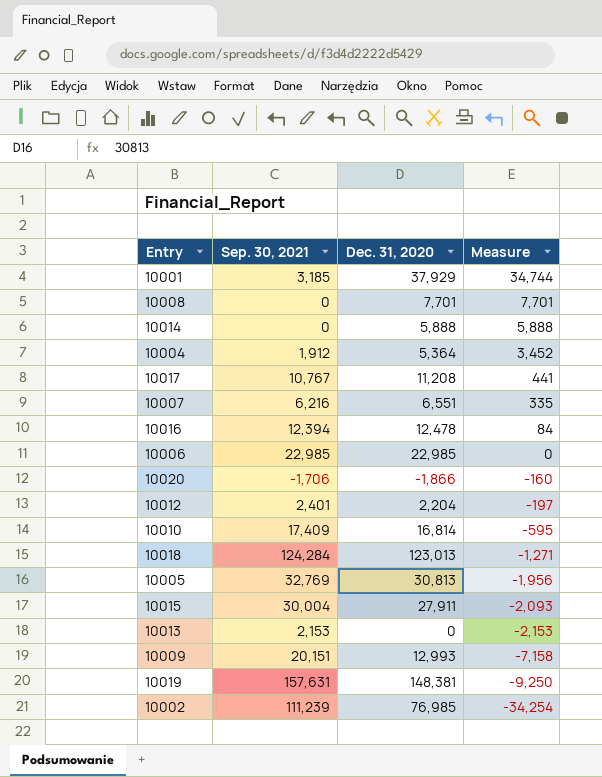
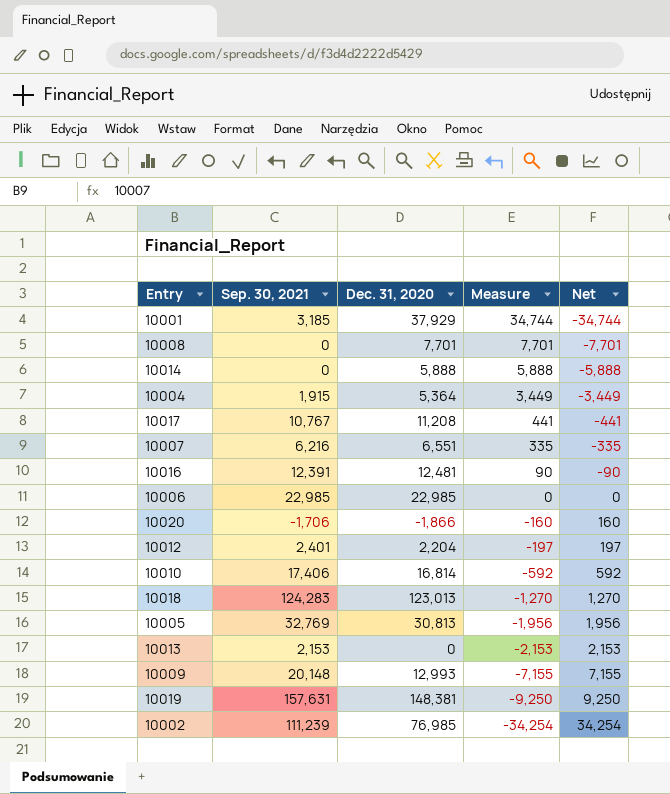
column Net | formula: none -> [Sep. 30, 2021] - [Dec. 31, 2020]
row 10015: 30,004 | 27,911 | -2,093 -> none
10004 | Sep. 30, 2021: 1,912 -> 1,915
10004 | Measure: 3,452 -> 3,449
10016 | Sep. 30, 2021: 12,394 -> 12,391
10016 | Dec. 31, 2020: 12,478 -> 12,481
10016 | Measure: 84 -> 90
10010 | Sep. 30, 2021: 17,409 -> 17,406
10010 | Measure: -595 -> -592
10018 | Sep. 30, 2021: 124,284 -> 124,283
10018 | Measure: -1,271 -> -1,270
10009 | Sep. 30, 2021: 20,151 -> 20,148
10009 | Measure: -7,158 -> -7,155

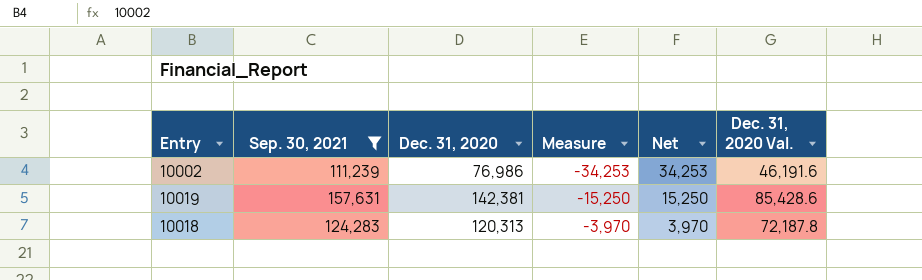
filter: none -> Sep. 30, 2021 >= 111,239
row order: Measure descending -> Measure ascending
column Dec. 31, 2020 Val. | formula: none -> [Dec. 31, 2020] * 0.6
10002 | Dec. 31, 2020: 76,985 -> 76,986
10002 | Measure: -34,254 -> -34,253
10002 | Net: 34,254 -> 34,253
10019 | Dec. 31, 2020: 148,381 -> 142,381
10019 | Measure: -9,250 -> -15,250
10019 | Net: 9,250 -> 15,250
10018 | Dec. 31, 2020: 123,013 -> 120,313
10018 | Measure: -1,270 -> -3,970
10018 | Net: 1,270 -> 3,970

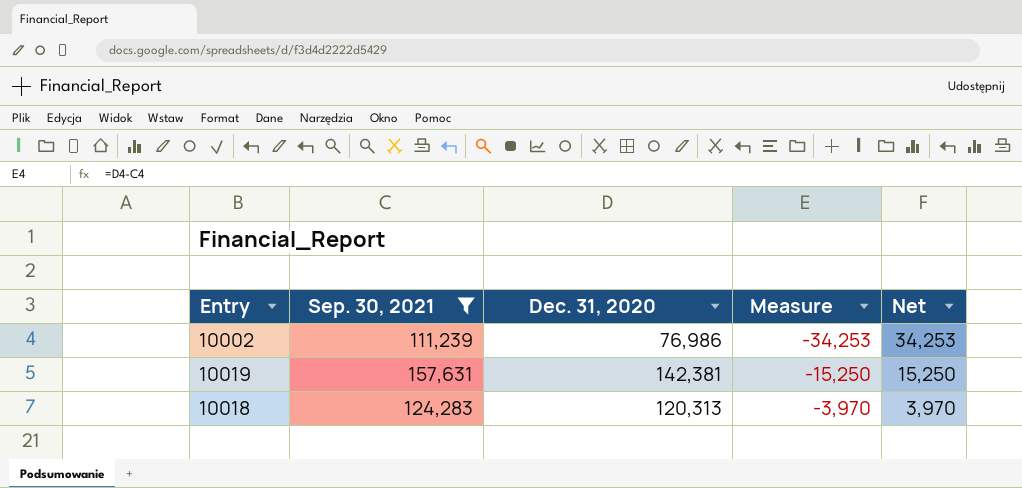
column Dec. 31, 2020 Val. | formula: [Dec. 31, 2020] * 0.6 -> none

